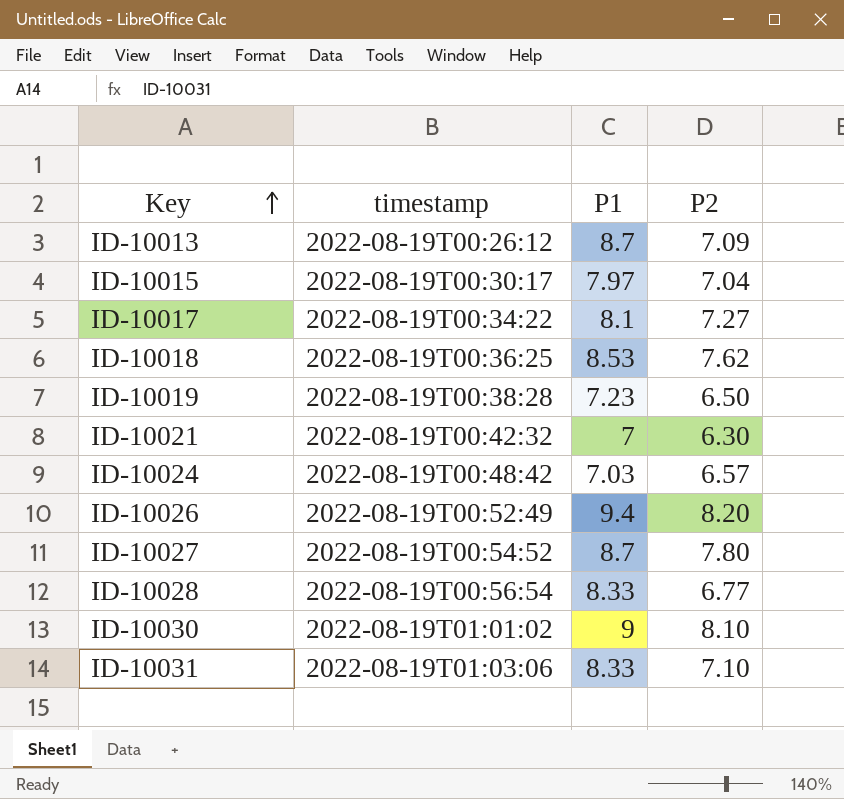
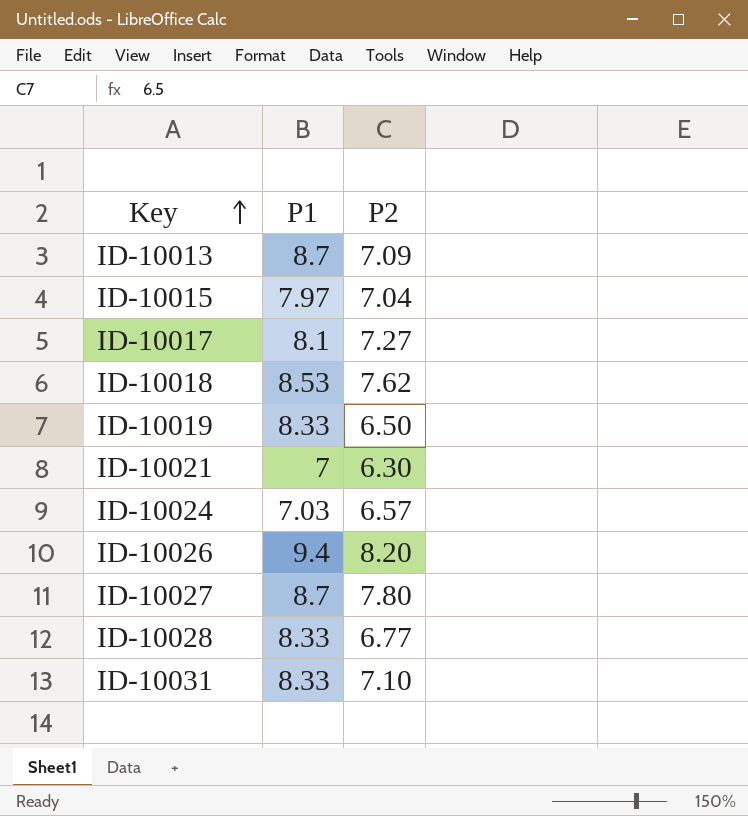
column timestamp | position: 2 -> none
row ID-10030: 2022-08-19T01:01:02 | 9 | 8.10 -> none
ID-10019 | P1: 7.23 -> 8.33

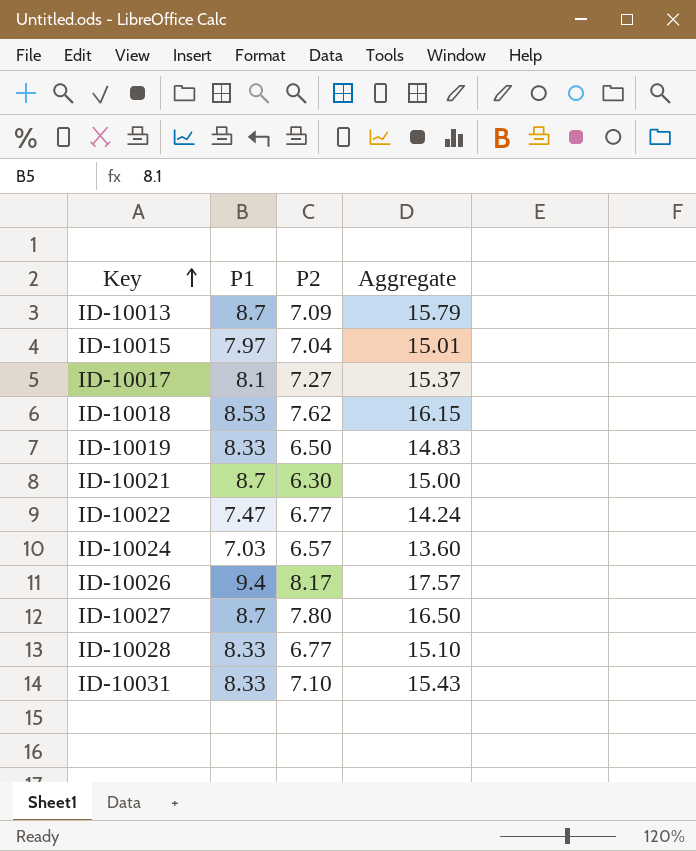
column Aggregate | formula: none -> [P1] + [P2]
ID-10021 | P1: 7 -> 8.7
row ID-10022: none -> 7.47 | 6.77 | 14.24
ID-10026 | P2: 8.20 -> 8.17

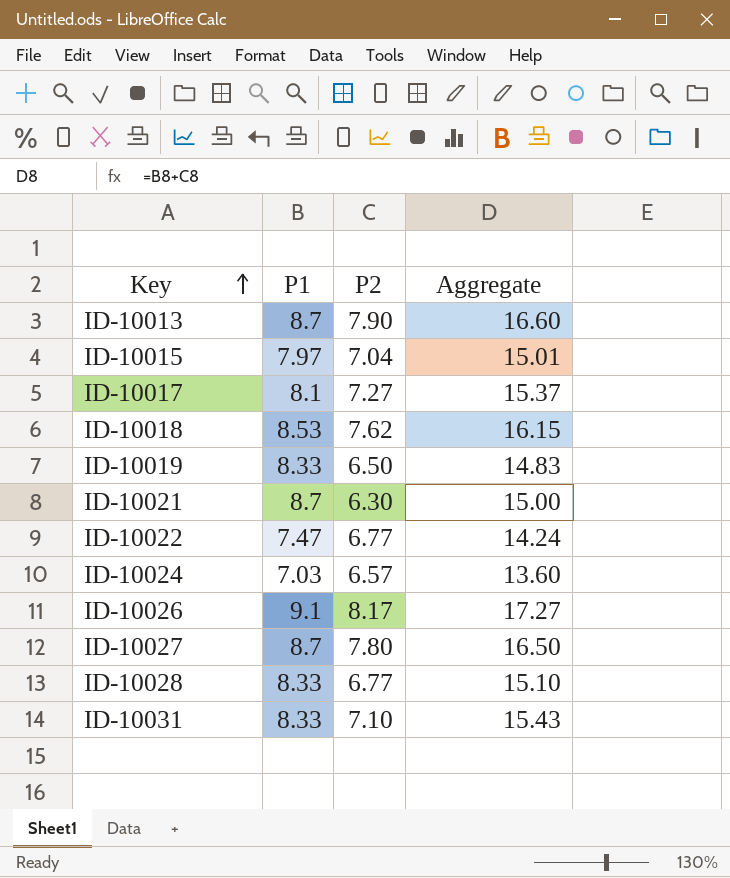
ID-10013 | P2: 7.09 -> 7.90
ID-10013 | Aggregate: 15.79 -> 16.60
ID-10026 | P1: 9.4 -> 9.1
ID-10026 | Aggregate: 17.57 -> 17.27

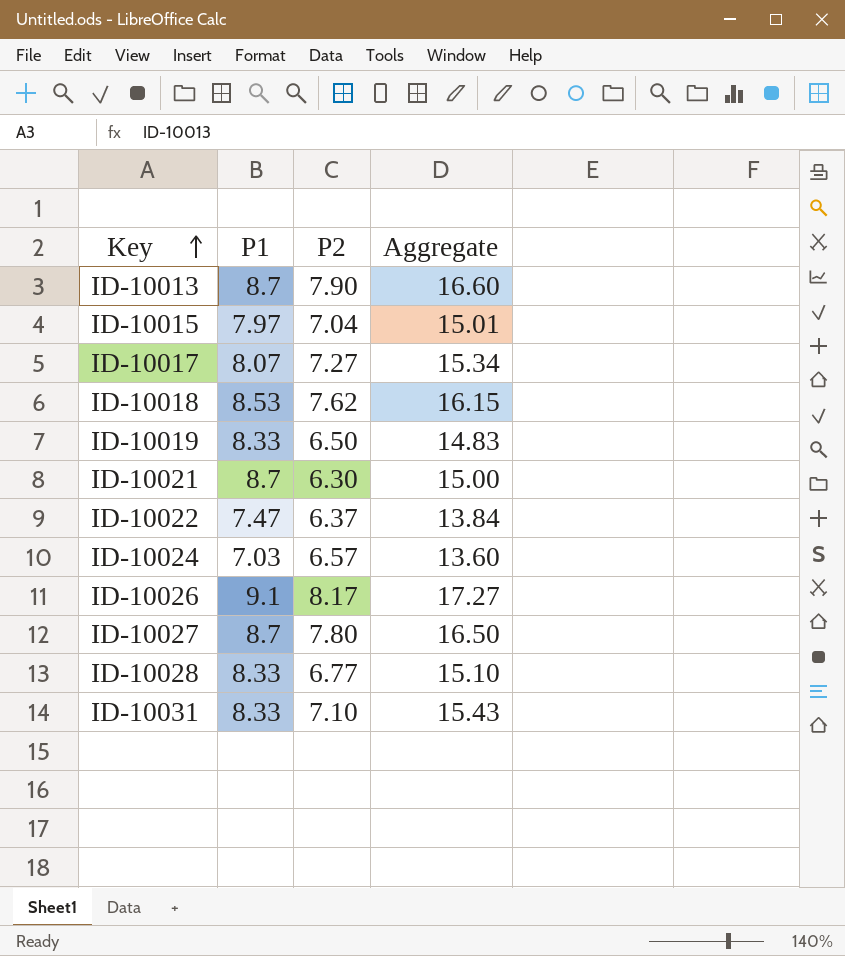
ID-10017 | P1: 8.1 -> 8.07
ID-10017 | Aggregate: 15.37 -> 15.34
ID-10022 | P2: 6.77 -> 6.37
ID-10022 | Aggregate: 14.24 -> 13.84

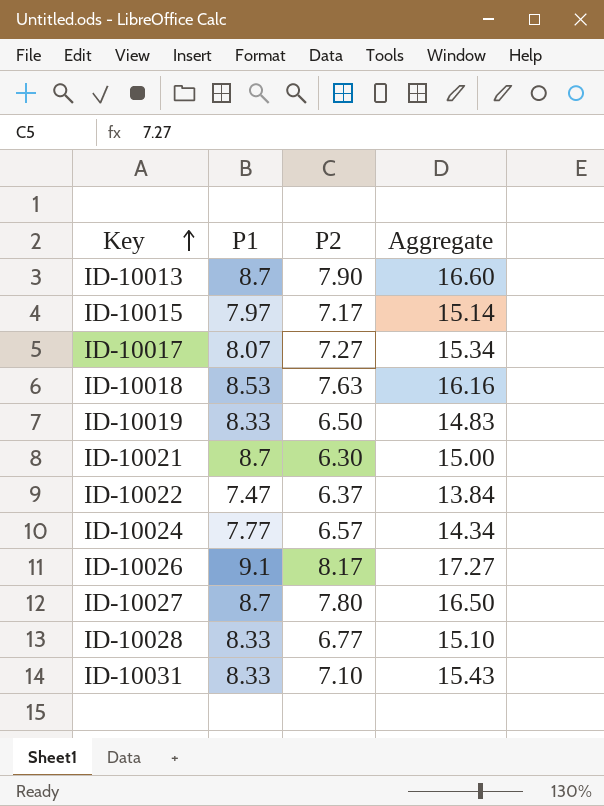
ID-10015 | P2: 7.04 -> 7.17
ID-10015 | Aggregate: 15.01 -> 15.14
ID-10018 | P2: 7.62 -> 7.63
ID-10018 | Aggregate: 16.15 -> 16.16
ID-10024 | P1: 7.03 -> 7.77
ID-10024 | Aggregate: 13.60 -> 14.34

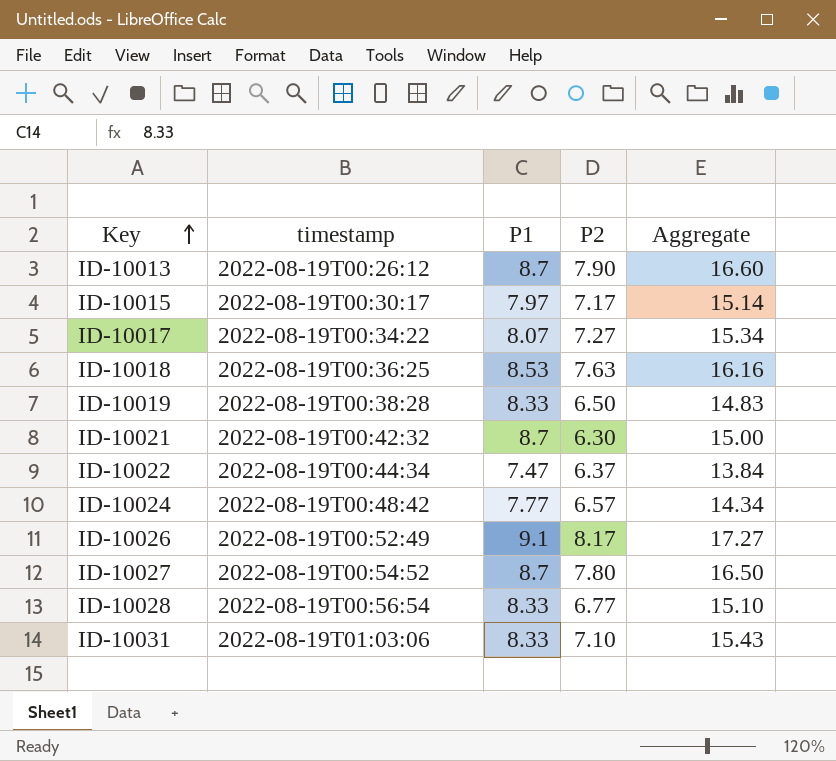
column timestamp | position: none -> 2

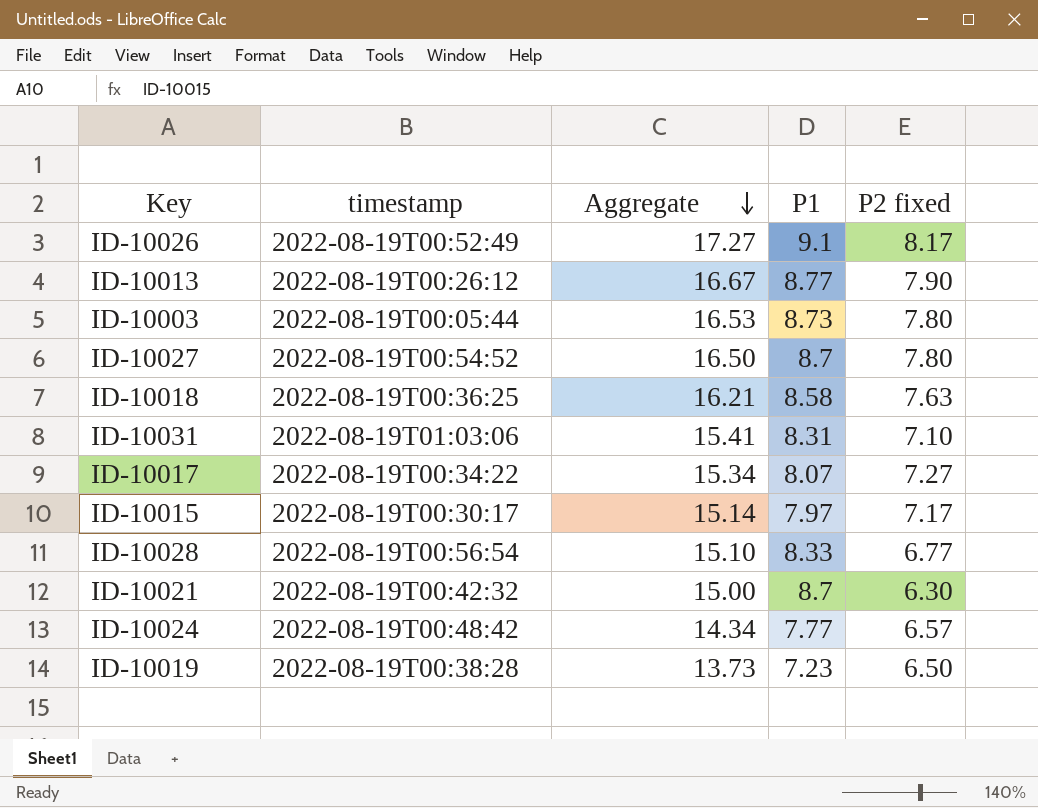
row order: Key ascending -> Aggregate descending
column Aggregate | position: 5 -> 3
column name: P2 -> P2 fixed
row ID-10022: 2022-08-19T00:44:34 | 7.47 | 6.37 | 13.84 -> none
ID-10013 | Aggregate: 16.60 -> 16.67
ID-10013 | P1: 8.7 -> 8.77
row ID-10003: none -> 2022-08-19T00:05:44 | 16.53 | 8.73 | 7.80
ID-10018 | Aggregate: 16.16 -> 16.21
ID-10018 | P1: 8.53 -> 8.58
ID-10031 | Aggregate: 15.43 -> 15.41
ID-10031 | P1: 8.33 -> 8.31
ID-10019 | Aggregate: 14.83 -> 13.73
ID-10019 | P1: 8.33 -> 7.23

